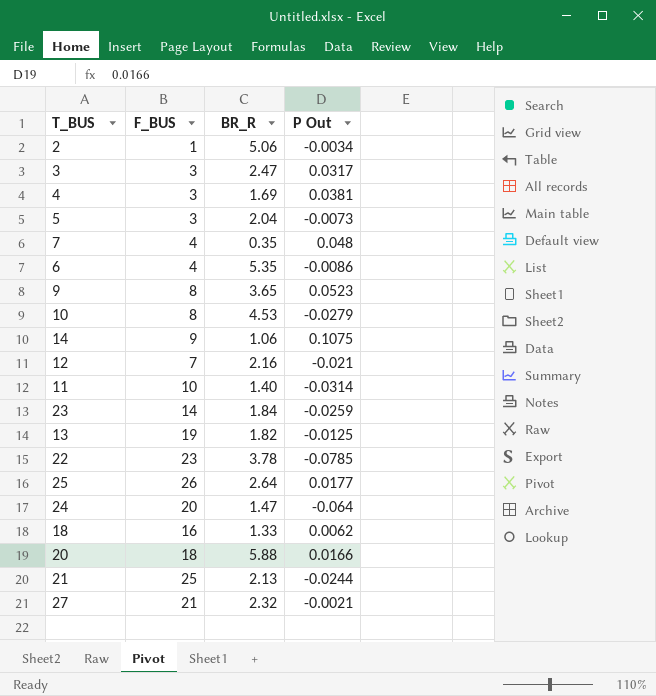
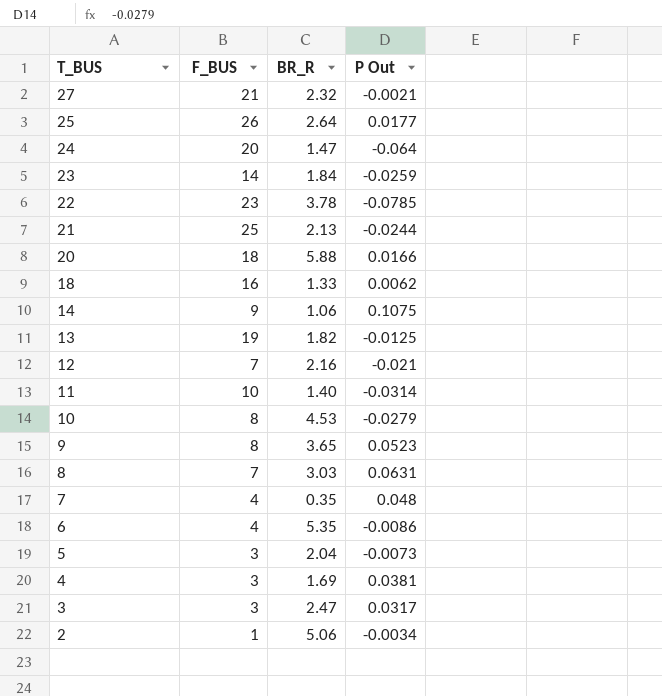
row order: none -> T_BUS descending
row 8: none -> 7 | 3.03 | 0.0631

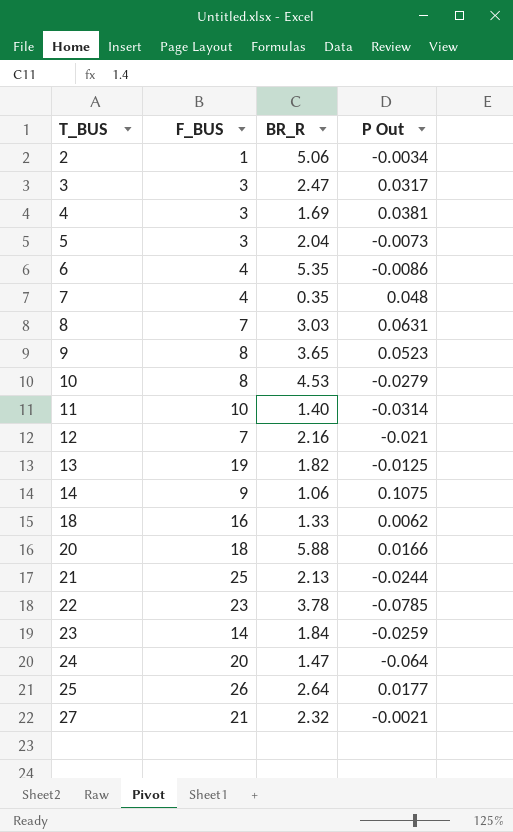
row order: T_BUS descending -> T_BUS ascending

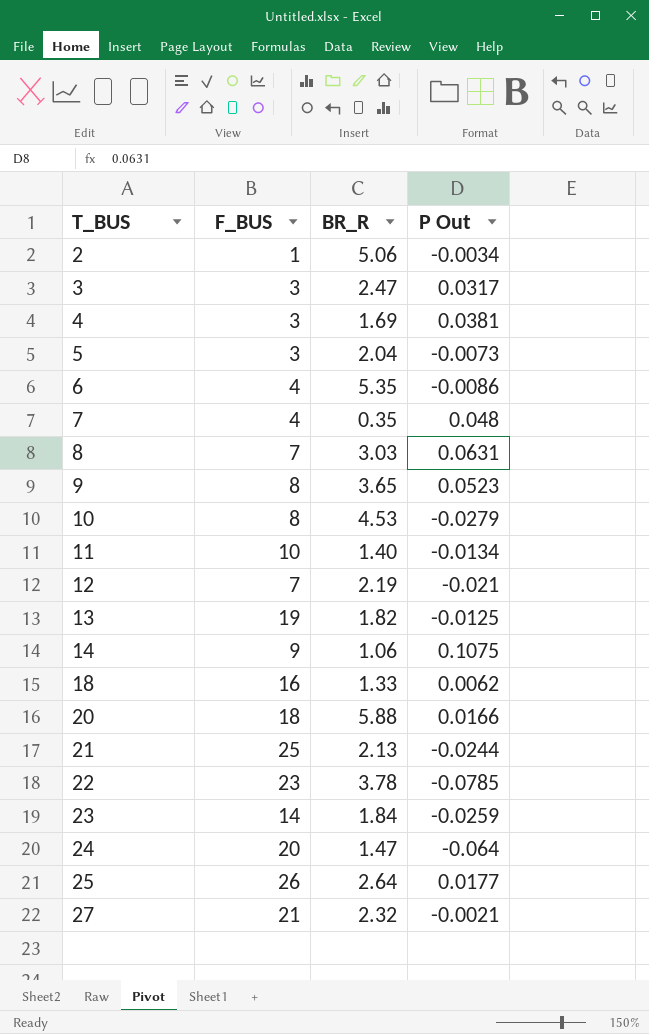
11 | P Out: -0.0314 -> -0.0134
12 | BR_R: 2.16 -> 2.19

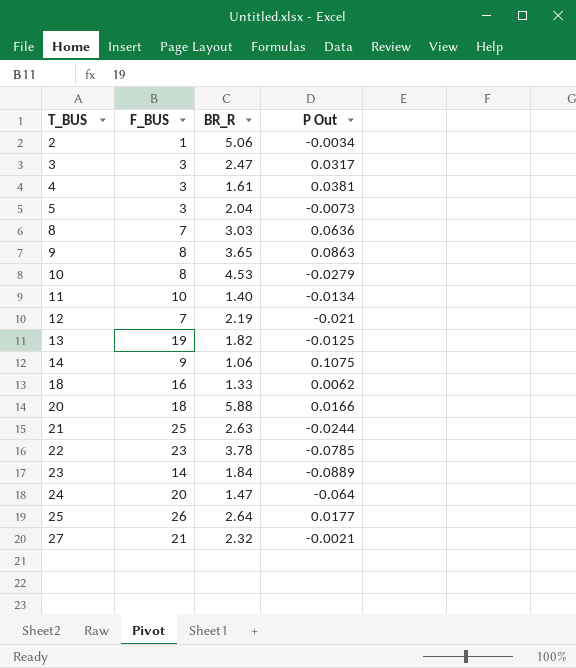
row 6: 4 | 5.35 | -0.0086 -> none
row 7: 4 | 0.35 | 0.048 -> none
4 | BR_R: 1.69 -> 1.61
8 | P Out: 0.0631 -> 0.0636
9 | P Out: 0.0523 -> 0.0863
21 | BR_R: 2.13 -> 2.63
23 | P Out: -0.0259 -> -0.0889

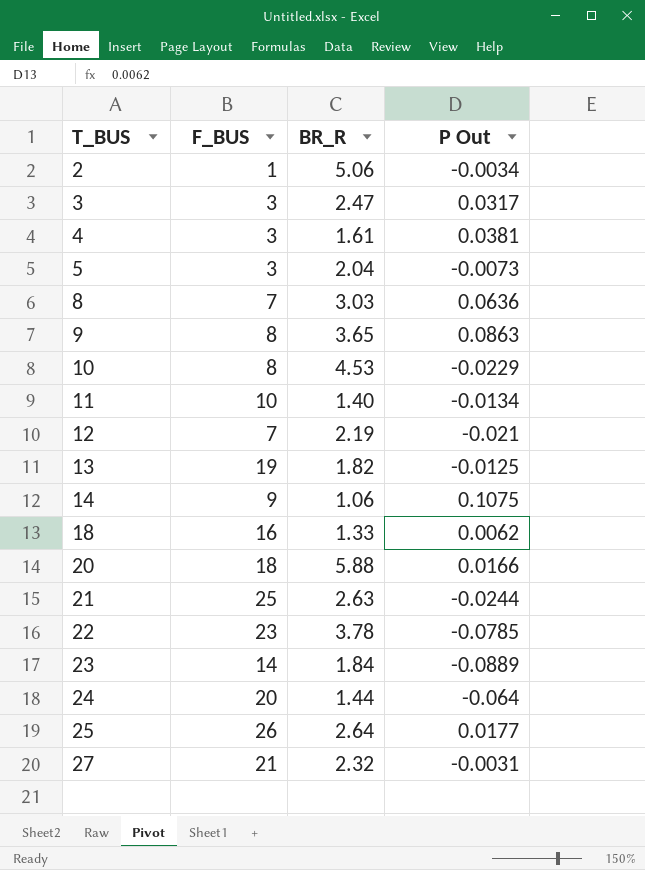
10 | P Out: -0.0279 -> -0.0229
24 | BR_R: 1.47 -> 1.44
27 | P Out: -0.0021 -> -0.0031

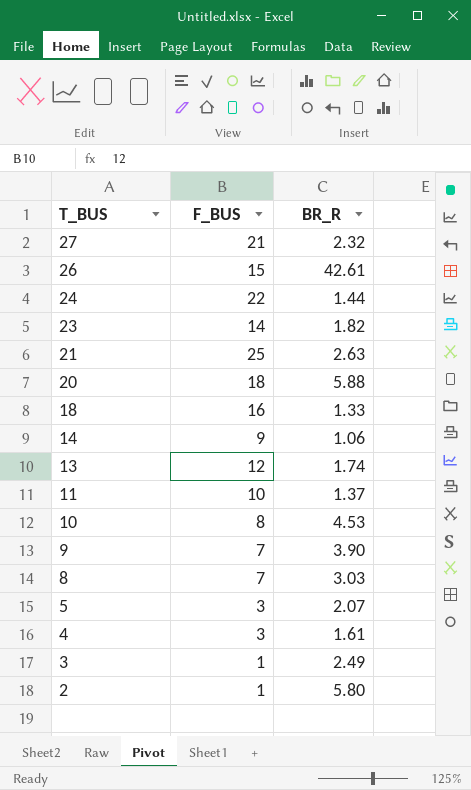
row order: T_BUS ascending -> T_BUS descending
column P Out | position: 4 -> none
row 12: 7 | 2.19 | -0.021 -> none
row 22: 23 | 3.78 | -0.0785 -> none
row 25: 26 | 2.64 | 0.0177 -> none
row 26: none -> 15 | 42.61
24 | F_BUS: 20 -> 22
23 | BR_R: 1.84 -> 1.82
13 | F_BUS: 19 -> 12
13 | BR_R: 1.82 -> 1.74
11 | BR_R: 1.40 -> 1.37
9 | F_BUS: 8 -> 7
9 | BR_R: 3.65 -> 3.90
5 | BR_R: 2.04 -> 2.07
3 | F_BUS: 3 -> 1
3 | BR_R: 2.47 -> 2.49
2 | BR_R: 5.06 -> 5.80

